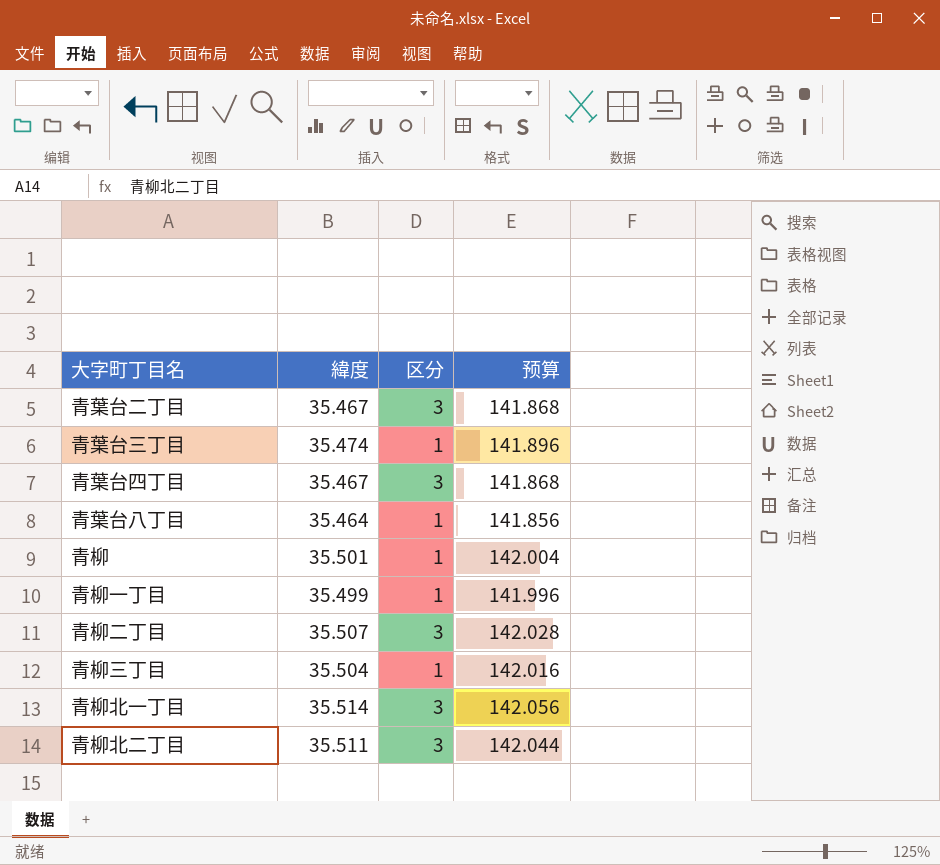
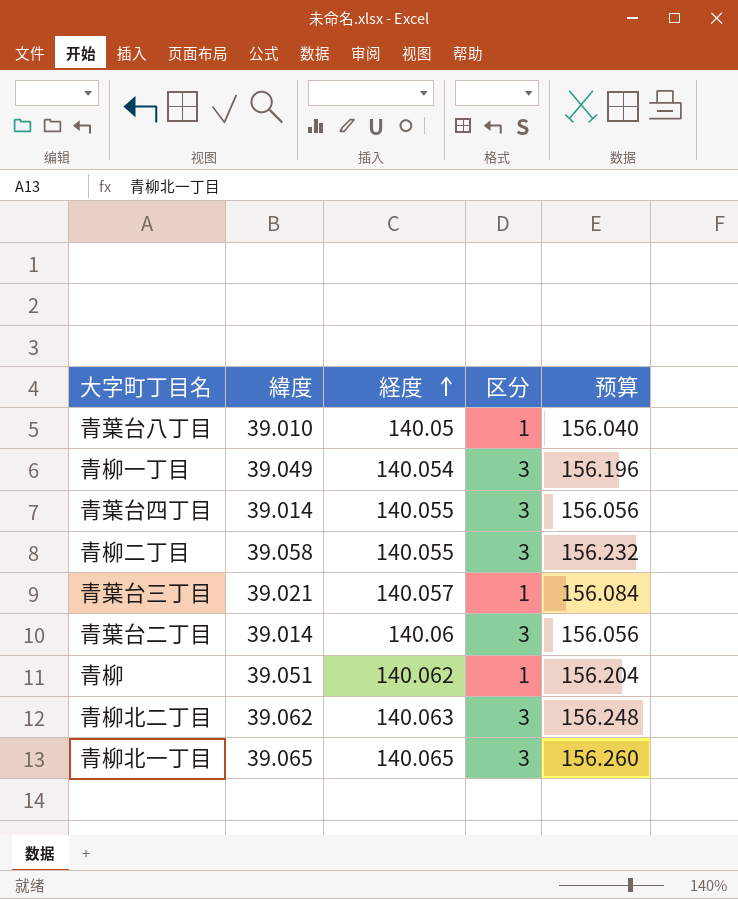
row order: none -> 経度 ascending
column 経度 | position: none -> 3
row 青柳三丁目: 35.504 | 1 | 142.016 -> none
青葉台八丁目 | 緯度: 35.464 -> 39.010
青葉台八丁目 | 预算: 141.856 -> 156.040
青柳一丁目 | 緯度: 35.499 -> 39.049
青柳一丁目 | 区分: 1 -> 3
青柳一丁目 | 预算: 141.996 -> 156.196
青葉台四丁目 | 緯度: 35.467 -> 39.014
青葉台四丁目 | 预算: 141.868 -> 156.056
青柳二丁目 | 緯度: 35.507 -> 39.058
青柳二丁目 | 预算: 142.028 -> 156.232
青葉台三丁目 | 緯度: 35.474 -> 39.021
青葉台三丁目 | 预算: 141.896 -> 156.084
青葉台二丁目 | 緯度: 35.467 -> 39.014
青葉台二丁目 | 预算: 141.868 -> 156.056
青柳 | 緯度: 35.501 -> 39.051
青柳 | 预算: 142.004 -> 156.204
青柳北二丁目 | 緯度: 35.511 -> 39.062
青柳北二丁目 | 预算: 142.044 -> 156.248
青柳北一丁目 | 緯度: 35.514 -> 39.065
青柳北一丁目 | 预算: 142.056 -> 156.260

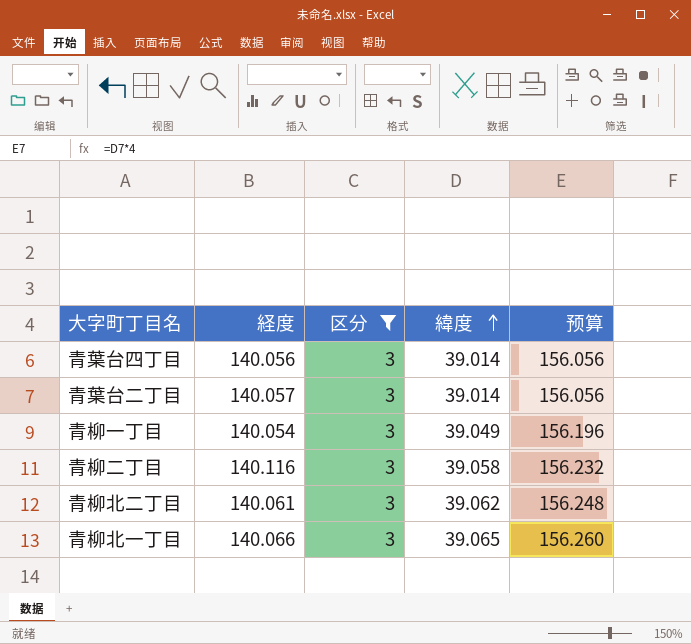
filter: none -> 区分 = 3
row order: 経度 ascending -> 緯度 ascending
column 緯度 | position: 2 -> 4
青葉台四丁目 | 経度: 140.055 -> 140.056
青葉台二丁目 | 経度: 140.06 -> 140.057
青柳二丁目 | 経度: 140.055 -> 140.116
青柳北二丁目 | 経度: 140.063 -> 140.061
青柳北一丁目 | 経度: 140.065 -> 140.066

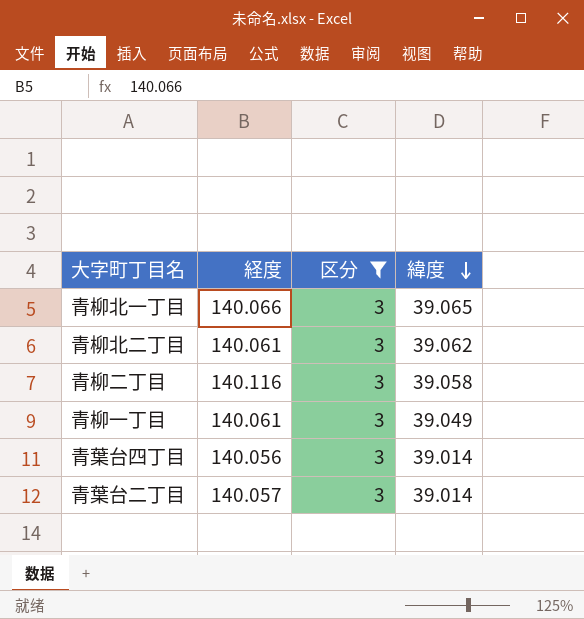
row order: 緯度 ascending -> 緯度 descending
column 预算 | formula: [緯度] * 4 -> none
青柳一丁目 | 経度: 140.054 -> 140.061

